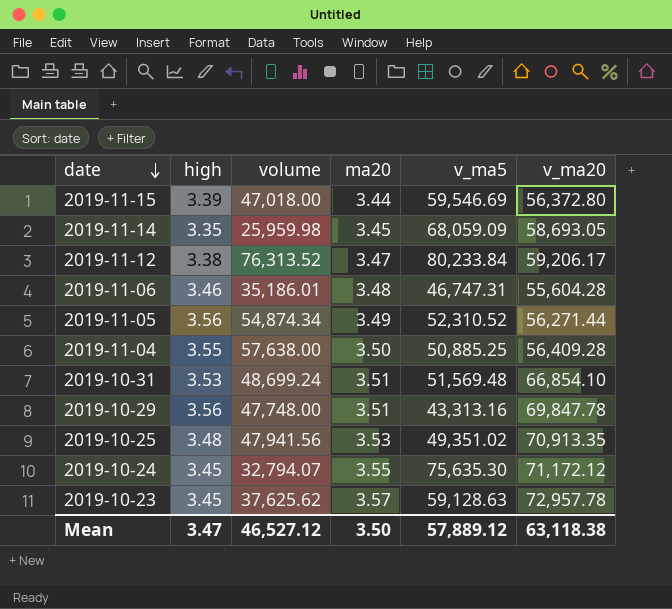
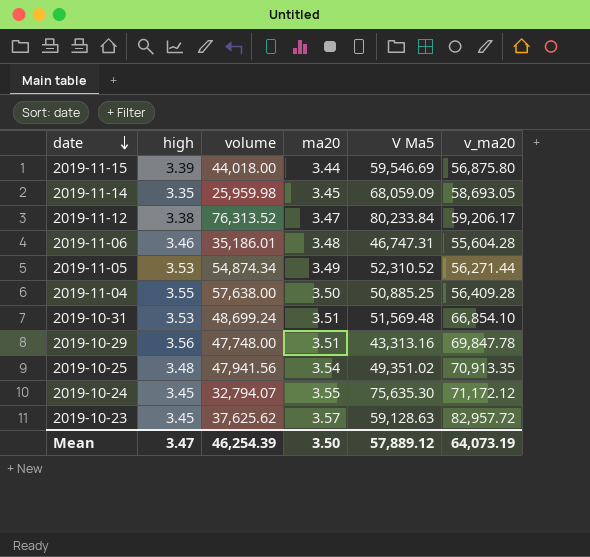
column name: v_ma5 -> V Ma5
2019-11-15 | volume: 47,018.00 -> 44,018.00
2019-11-15 | v_ma20: 56,372.80 -> 56,875.80
2019-11-05 | high: 3.56 -> 3.53
2019-10-25 | ma20: 3.53 -> 3.54
2019-10-23 | v_ma20: 72,957.78 -> 82,957.72
Mean | volume: 46,527.12 -> 46,254.39
Mean | v_ma20: 63,118.38 -> 64,073.19

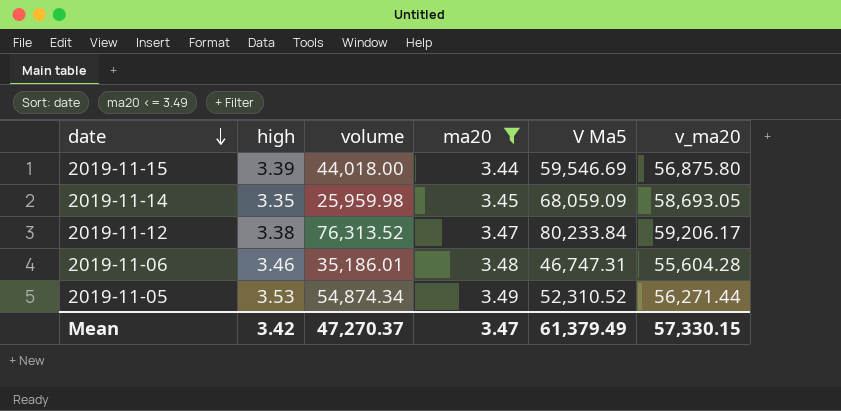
filter: none -> ma20 <= 3.49
Mean | high: 3.47 -> 3.42
Mean | volume: 46,254.39 -> 47,270.37
Mean | ma20: 3.50 -> 3.47
Mean | V Ma5: 57,889.12 -> 61,379.49
Mean | v_ma20: 64,073.19 -> 57,330.15

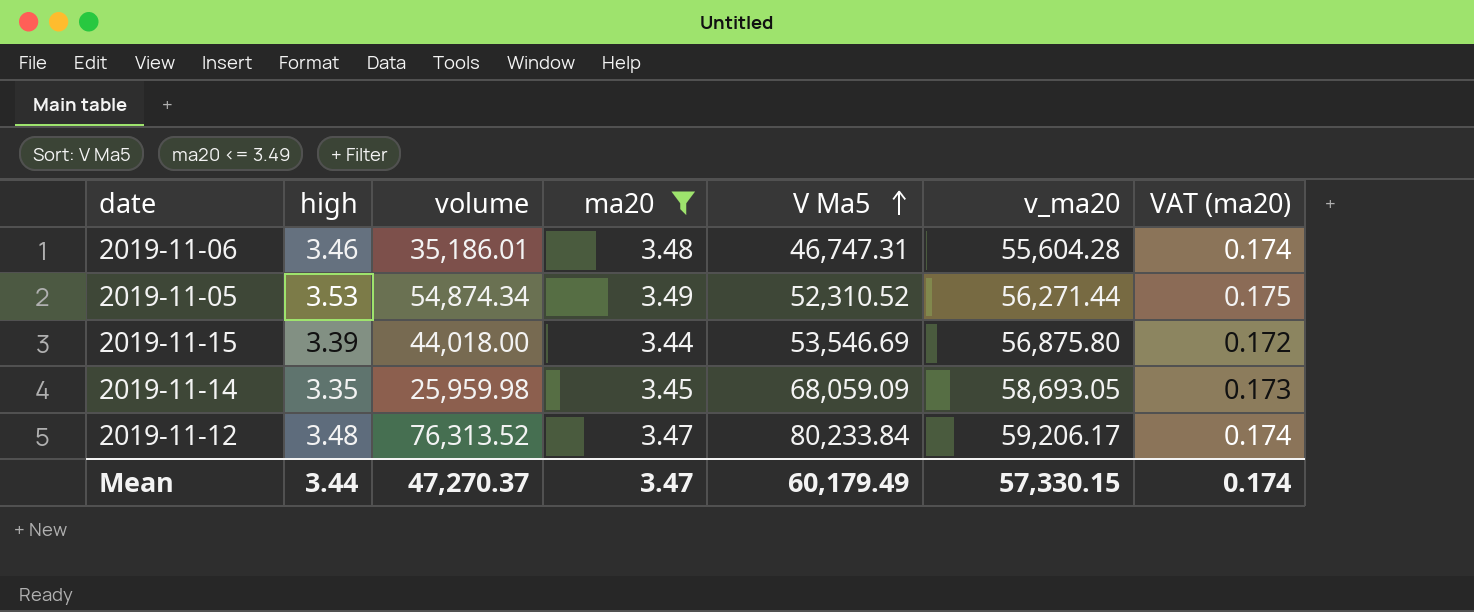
row order: date descending -> V Ma5 ascending
column VAT (ma20) | formula: none -> [ma20] * 0.05
2019-11-15 | V Ma5: 59,546.69 -> 53,546.69
2019-11-12 | high: 3.38 -> 3.48
Mean | high: 3.42 -> 3.44
Mean | V Ma5: 61,379.49 -> 60,179.49

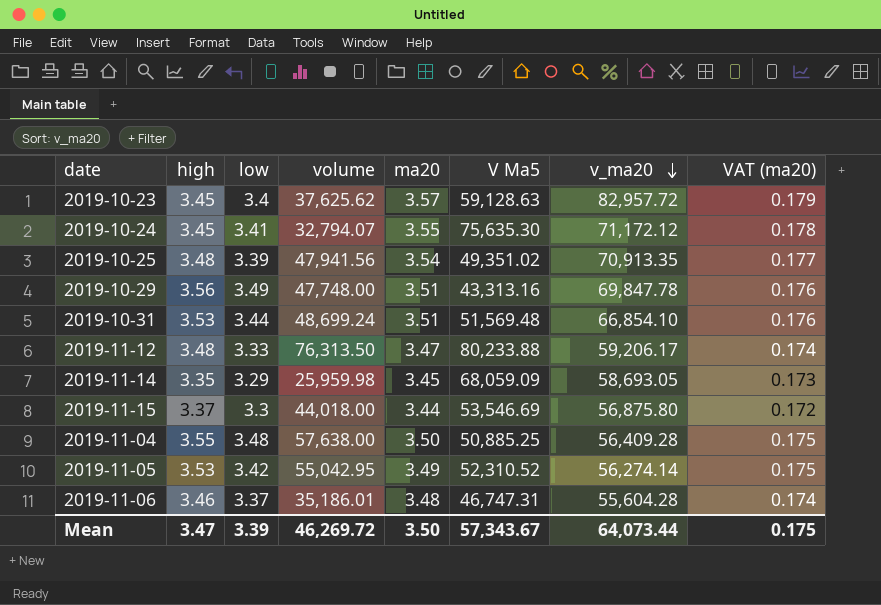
filter: ma20 <= 3.49 -> none
row order: V Ma5 ascending -> v_ma20 descending
column low | position: none -> 3
2019-11-12 | volume: 76,313.52 -> 76,313.50
2019-11-12 | V Ma5: 80,233.84 -> 80,233.88
2019-11-15 | high: 3.39 -> 3.37
2019-11-05 | volume: 54,874.34 -> 55,042.95
2019-11-05 | v_ma20: 56,271.44 -> 56,274.14
Mean | high: 3.44 -> 3.47
Mean | volume: 47,270.37 -> 46,269.72
Mean | ma20: 3.47 -> 3.50
Mean | V Ma5: 60,179.49 -> 57,343.67
Mean | v_ma20: 57,330.15 -> 64,073.44
Mean | VAT (ma20): 0.174 -> 0.175

